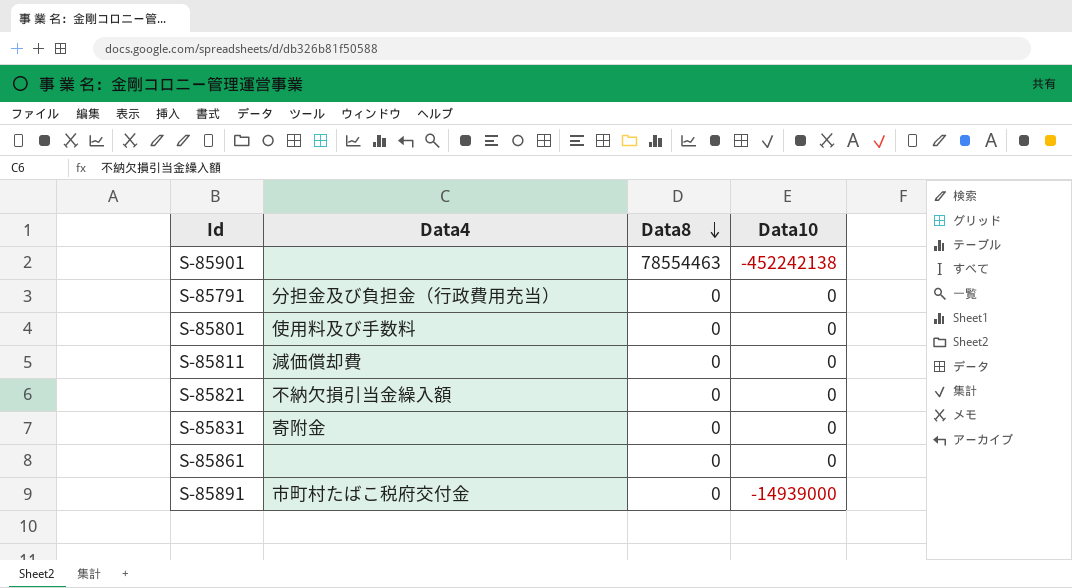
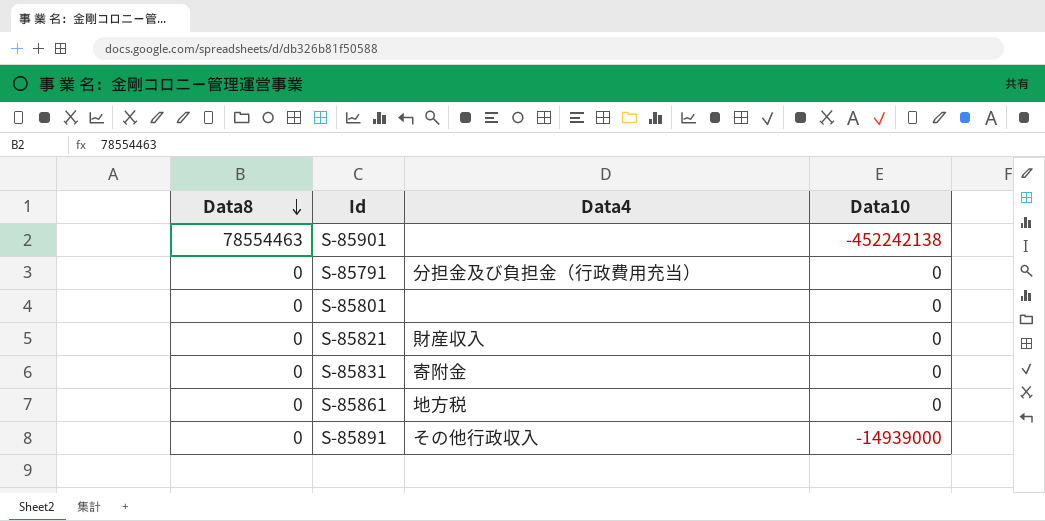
column Data8 | position: 3 -> 1
row S-85811: 減価償却費 | 0 | 0 -> none
S-85801 | Data4: 使用料及び手数料 -> none
S-85821 | Data4: 不納欠損引当金繰入額 -> 財産収入
S-85861 | Data4: none -> 地方税
S-85891 | Data4: 市町村たばこ税府交付金 -> その他行政収入

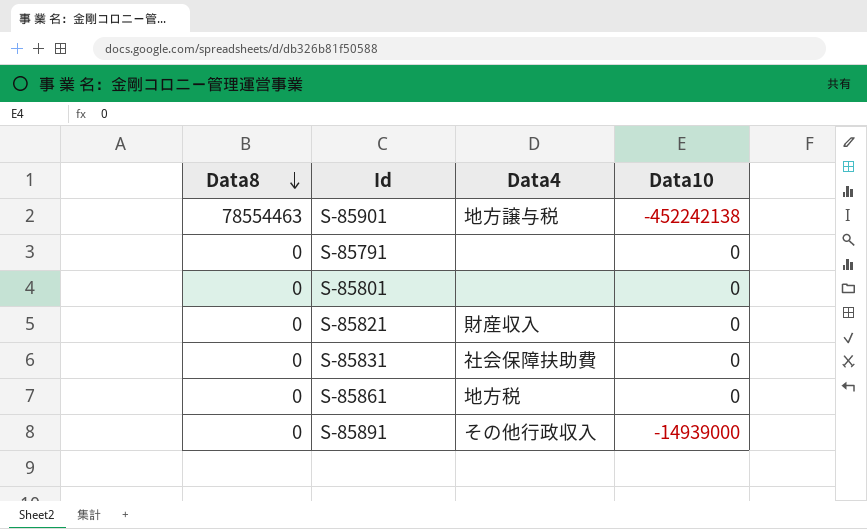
S-85901 | Data4: none -> 地方譲与税
S-85791 | Data4: 分担金及び負担金（行政費用充当） -> none
S-85831 | Data4: 寄附金 -> 社会保障扶助費

